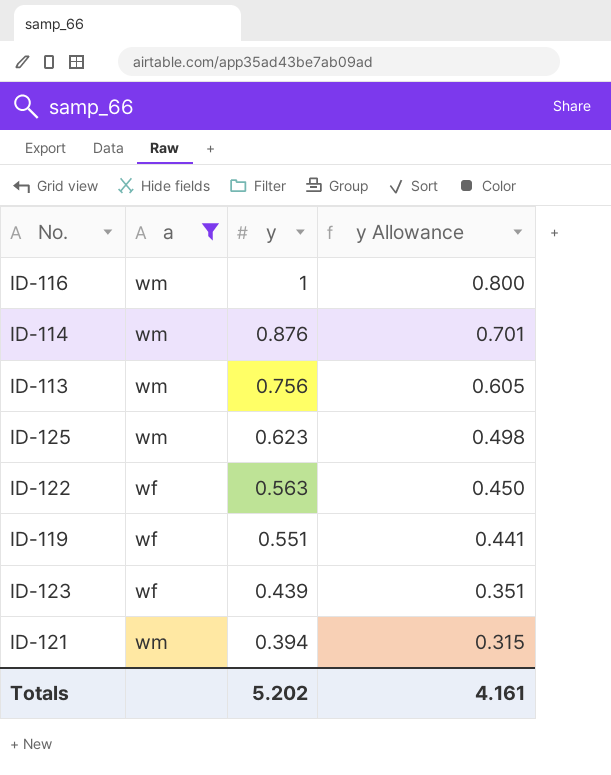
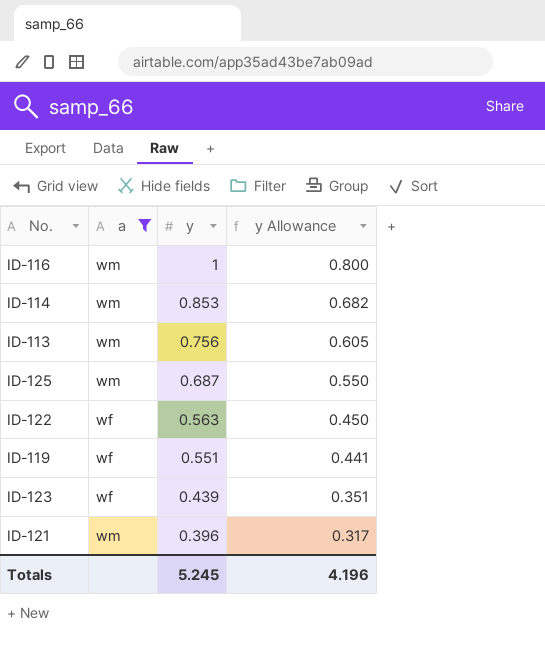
ID-114 | y: 0.876 -> 0.853
ID-114 | y Allowance: 0.701 -> 0.682
ID-125 | y: 0.623 -> 0.687
ID-125 | y Allowance: 0.498 -> 0.550
ID-121 | y: 0.394 -> 0.396
ID-121 | y Allowance: 0.315 -> 0.317
Totals | y: 5.202 -> 5.245
Totals | y Allowance: 4.161 -> 4.196

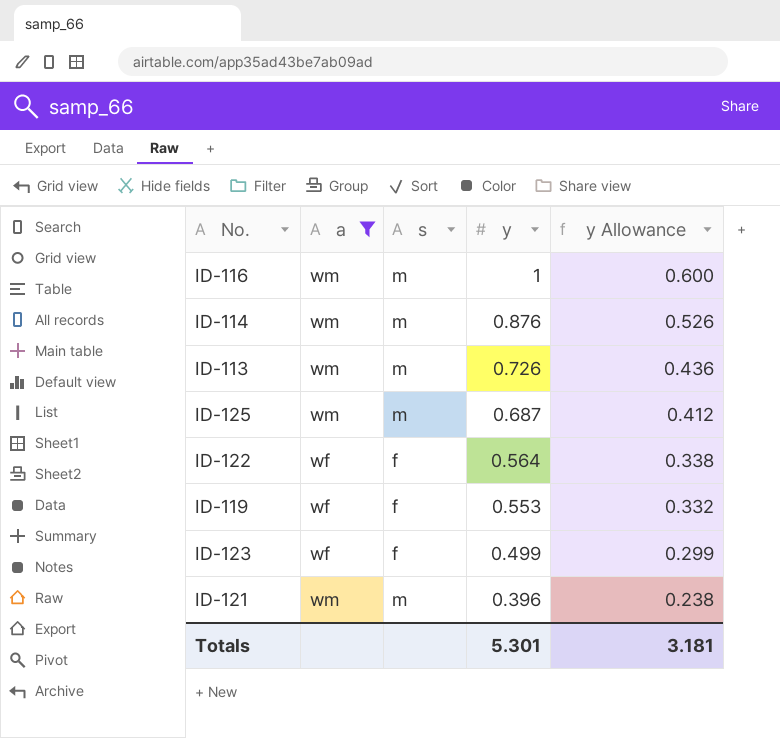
column s | position: none -> 3
column y Allowance | formula: [y] * 0.8 -> [y] * 0.6
ID-114 | y: 0.853 -> 0.876
ID-113 | y: 0.756 -> 0.726
ID-122 | y: 0.563 -> 0.564
ID-119 | y: 0.551 -> 0.553
ID-123 | y: 0.439 -> 0.499
Totals | y: 5.245 -> 5.301
Totals | y Allowance: 4.196 -> 3.181

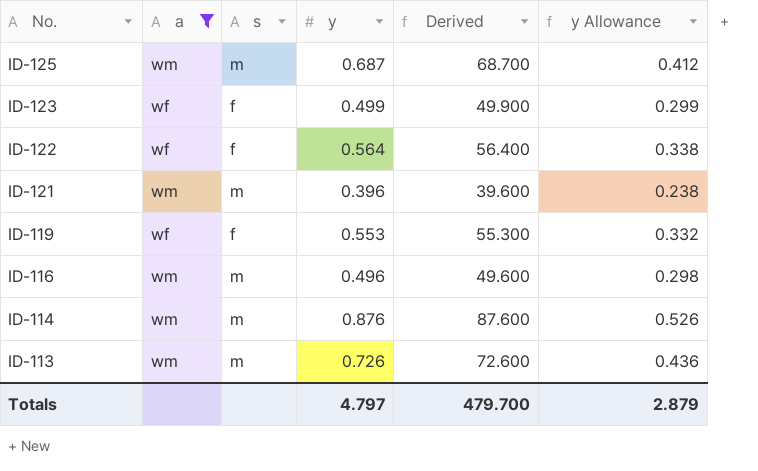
row order: y descending -> No. descending
column Derived | formula: none -> [y] * 100
ID-116 | y: 1 -> 0.496
ID-116 | y Allowance: 0.600 -> 0.298
Totals | y: 5.301 -> 4.797
Totals | y Allowance: 3.181 -> 2.879

